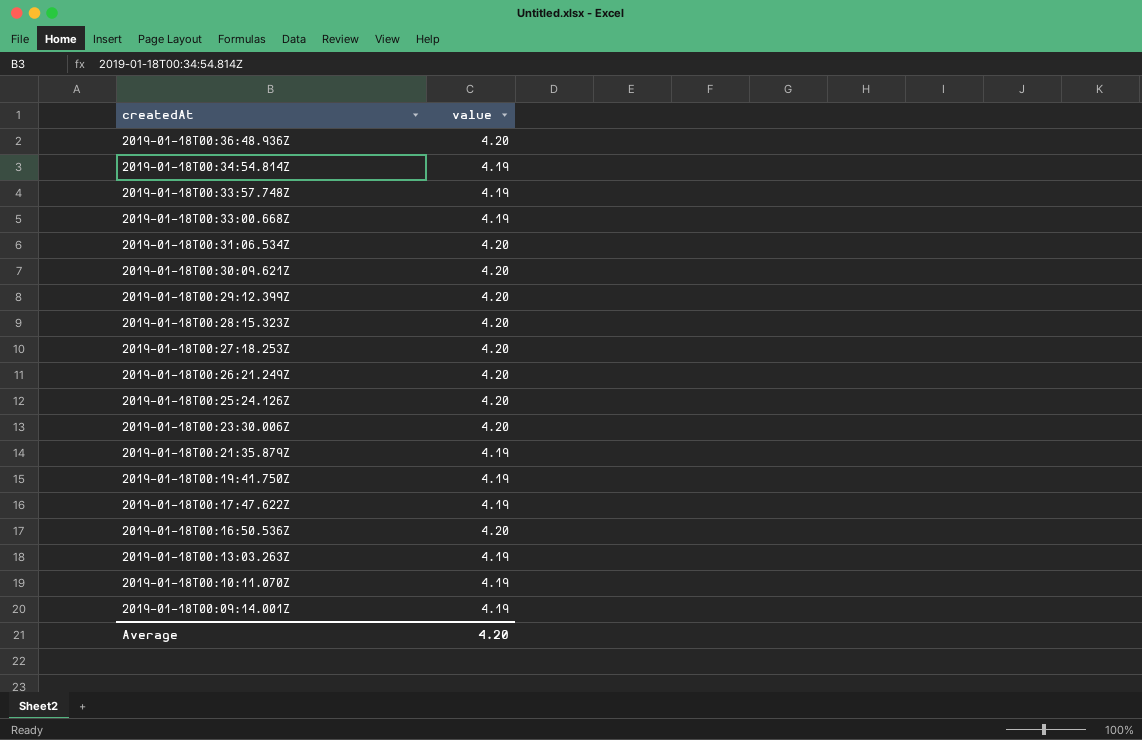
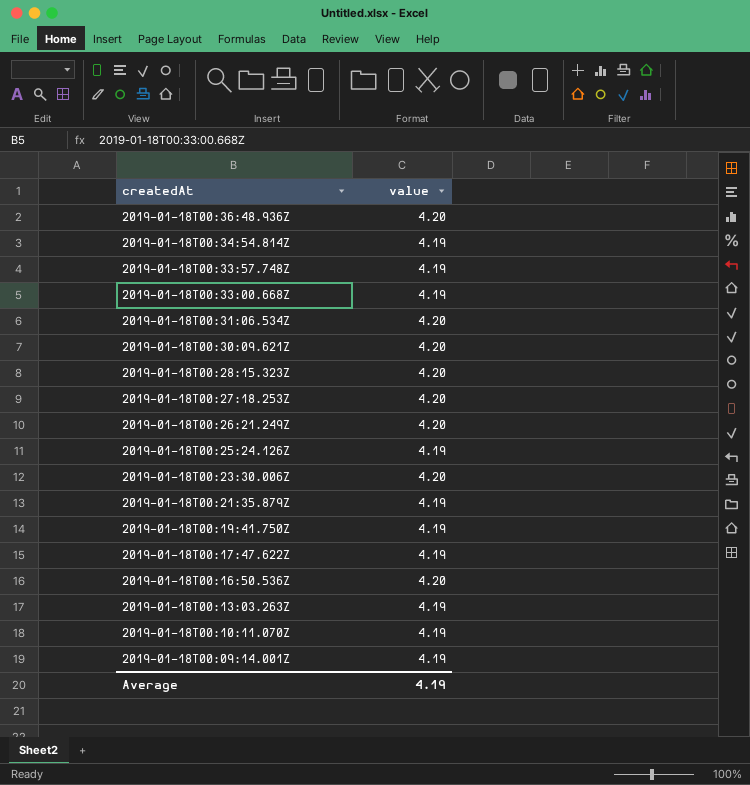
row 2019-01-18T00:29:12.399Z: 4.20 -> none
2019-01-18T00:25:24.126Z | value: 4.20 -> 4.19
Average | value: 4.20 -> 4.19

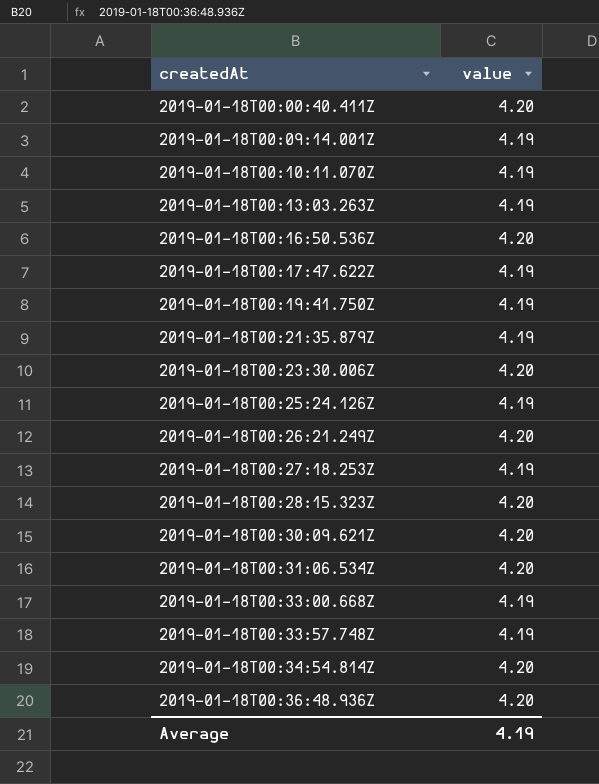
row order: createdAt descending -> createdAt ascending
row 2019-01-18T00:00:40.411Z: none -> 4.20
2019-01-18T00:27:18.253Z | value: 4.20 -> 4.19
2019-01-18T00:34:54.814Z | value: 4.19 -> 4.20

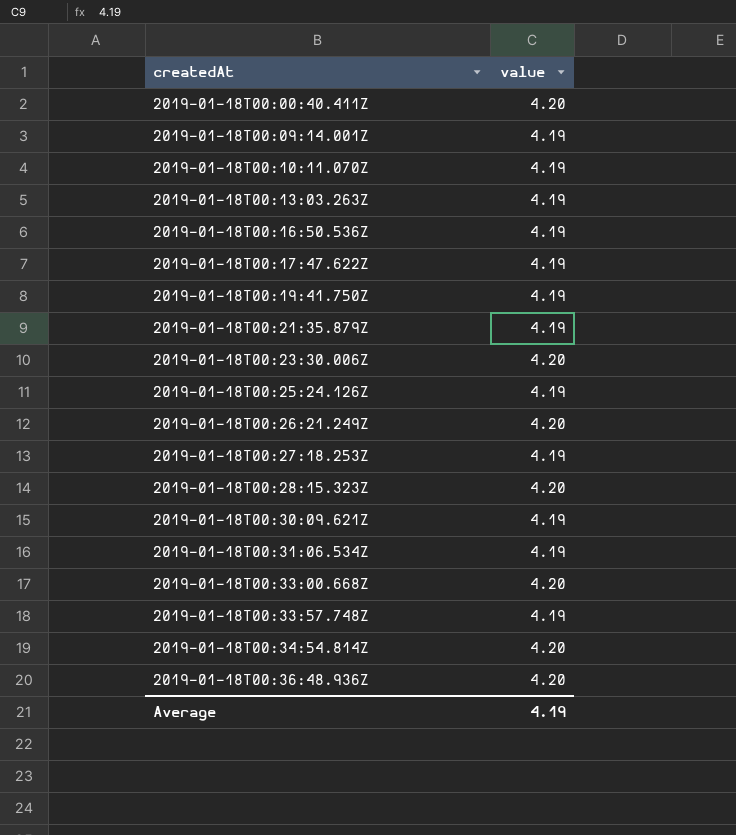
2019-01-18T00:16:50.536Z | value: 4.20 -> 4.19
2019-01-18T00:30:09.621Z | value: 4.20 -> 4.19
2019-01-18T00:31:06.534Z | value: 4.20 -> 4.19
2019-01-18T00:33:00.668Z | value: 4.19 -> 4.20

